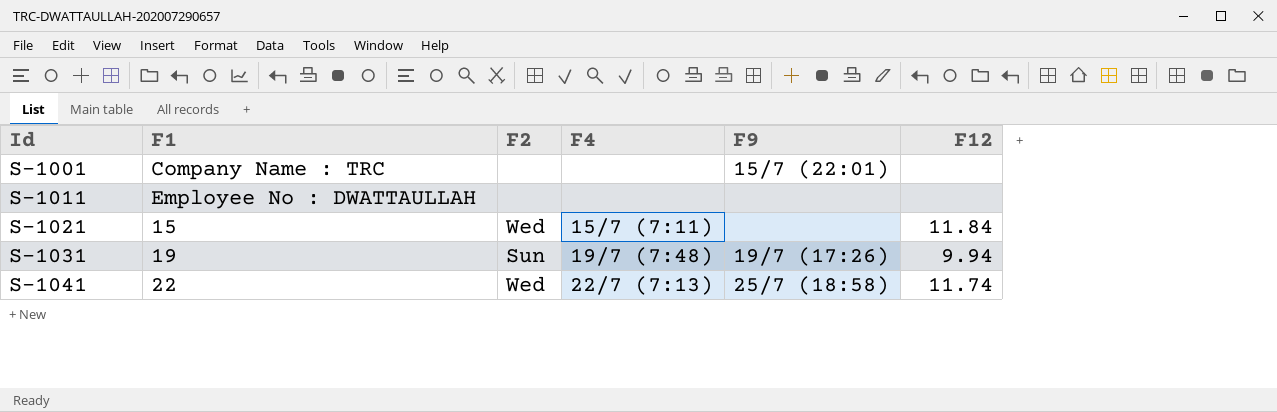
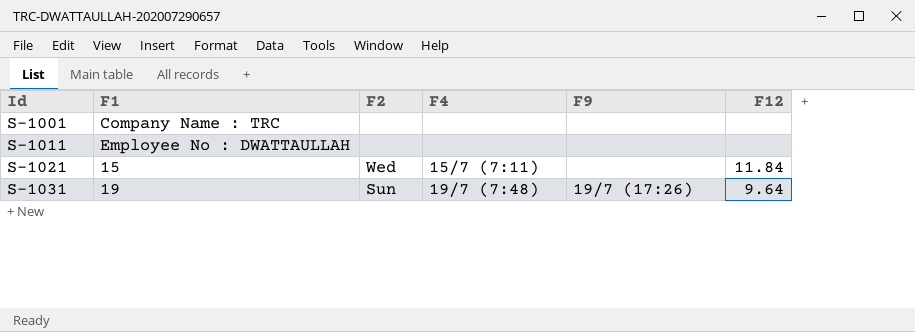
row S-1041: 22 | Wed | 22/7 (7:13) | 25/7 (18:58) | 11.74 -> none
S-1001 | F9: 15/7 (22:01) -> none
S-1031 | F12: 9.94 -> 9.64

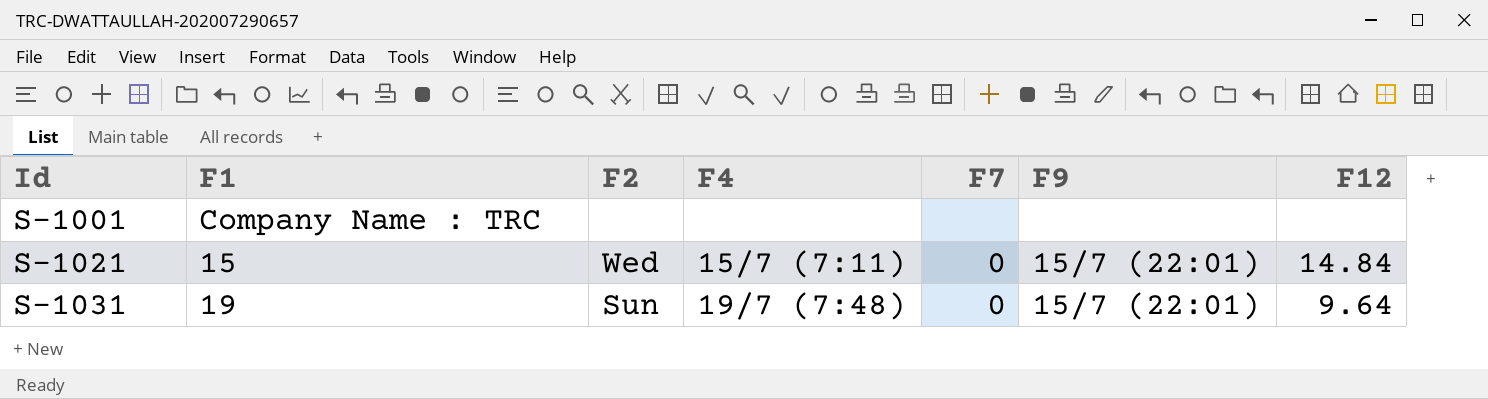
column F7 | position: none -> 5
row S-1011: Employee No : DWATTAULLAH | none | none | none | none -> none
S-1021 | F9: none -> 15/7 (22:01)
S-1021 | F12: 11.84 -> 14.84
S-1031 | F9: 19/7 (17:26) -> 15/7 (22:01)

